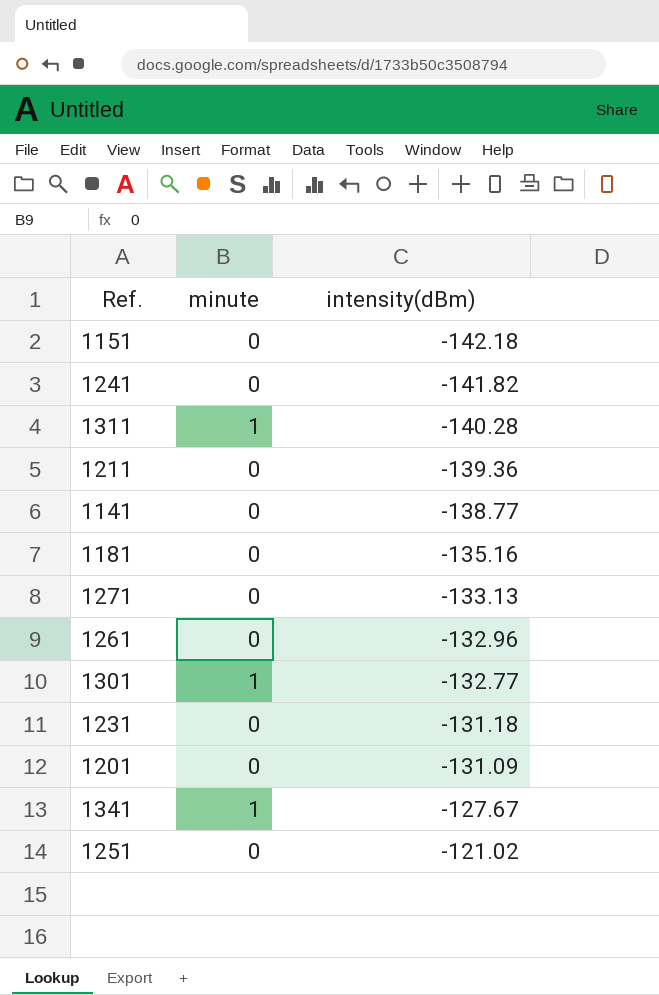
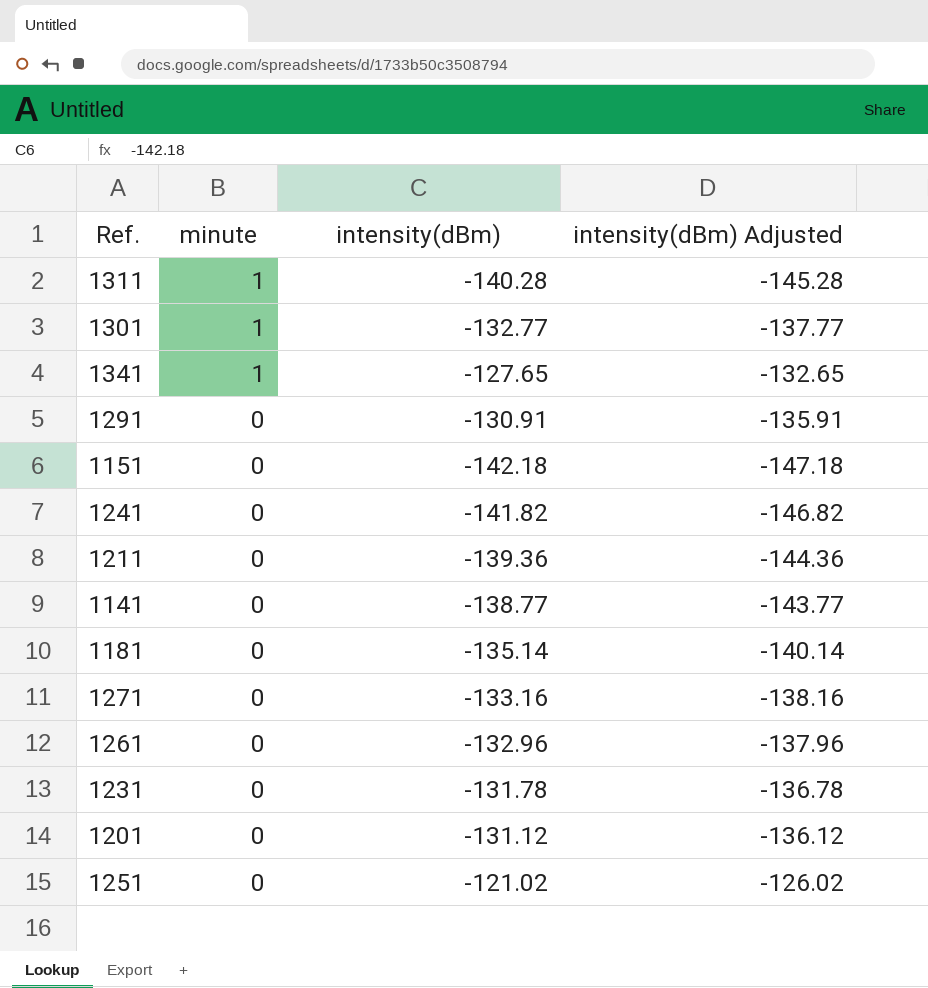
row order: intensity(dBm) ascending -> minute descending
column intensity(dBm) Adjusted | formula: none -> [intensity(dBm)] - 5
1341 | intensity(dBm): -127.67 -> -127.65
row 1291: none -> 0 | -130.91 | -135.91
1181 | intensity(dBm): -135.16 -> -135.14
1271 | intensity(dBm): -133.13 -> -133.16
1231 | intensity(dBm): -131.18 -> -131.78
1201 | intensity(dBm): -131.09 -> -131.12

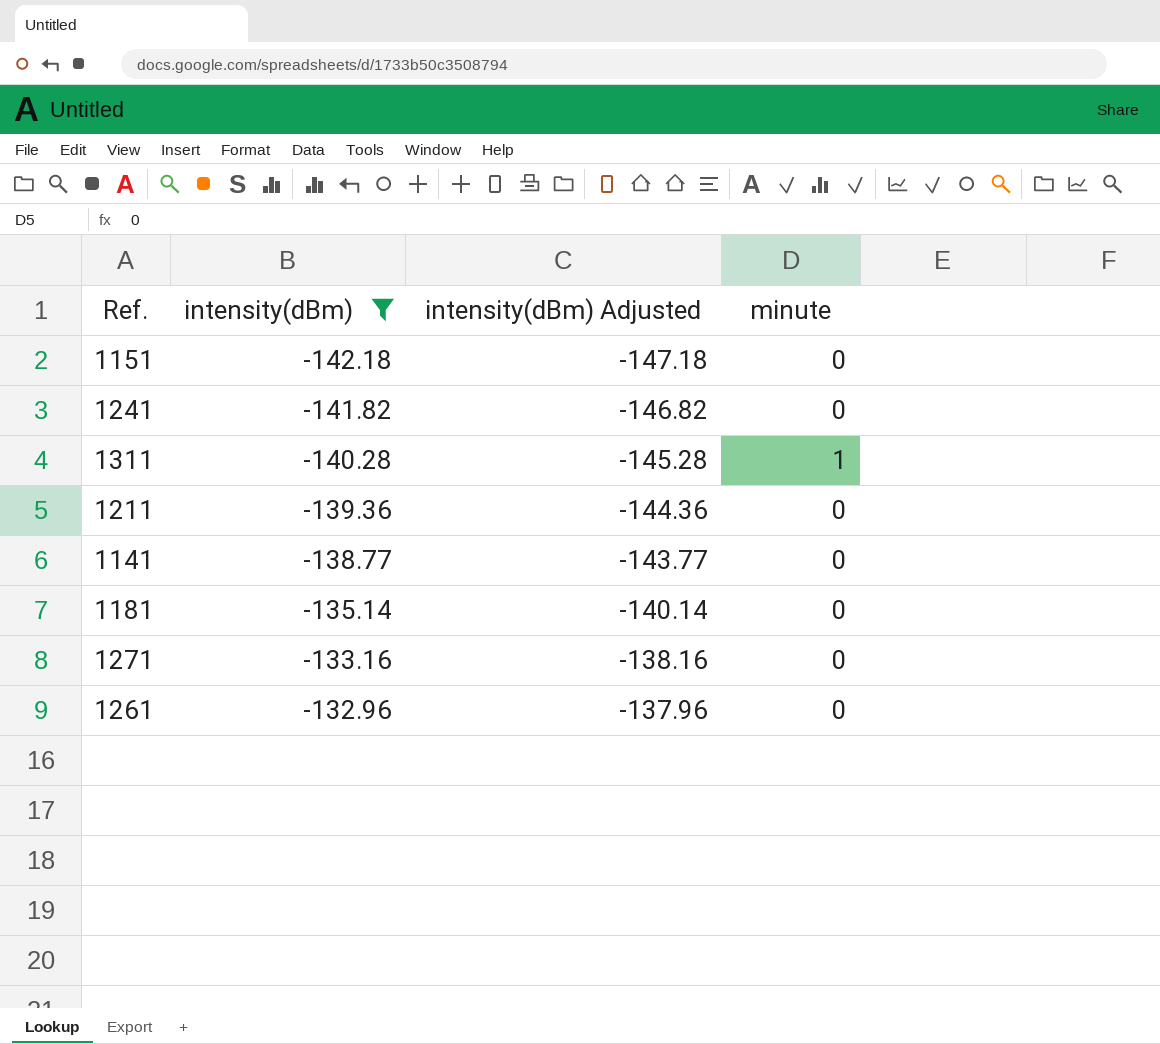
filter: none -> intensity(dBm) <= -132.96
row order: minute descending -> intensity(dBm) ascending
column minute | position: 2 -> 4

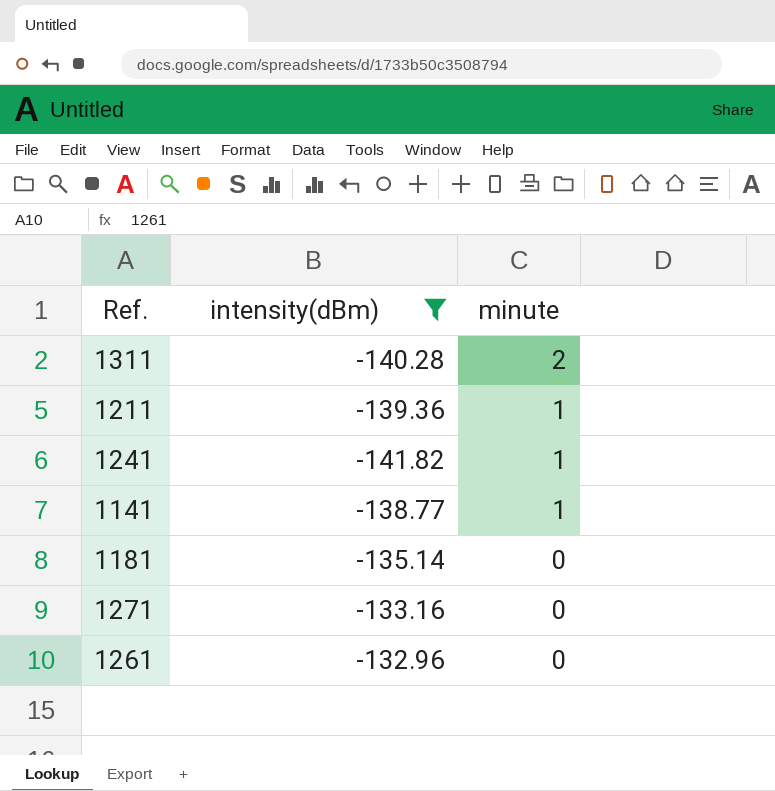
row order: intensity(dBm) ascending -> minute descending
column intensity(dBm) Adjusted | formula: [intensity(dBm)] - 5 -> none
row 1151: -142.18 | -147.18 | 0 -> none
1311 | minute: 1 -> 2
1211 | minute: 0 -> 1
1241 | minute: 0 -> 1
1141 | minute: 0 -> 1

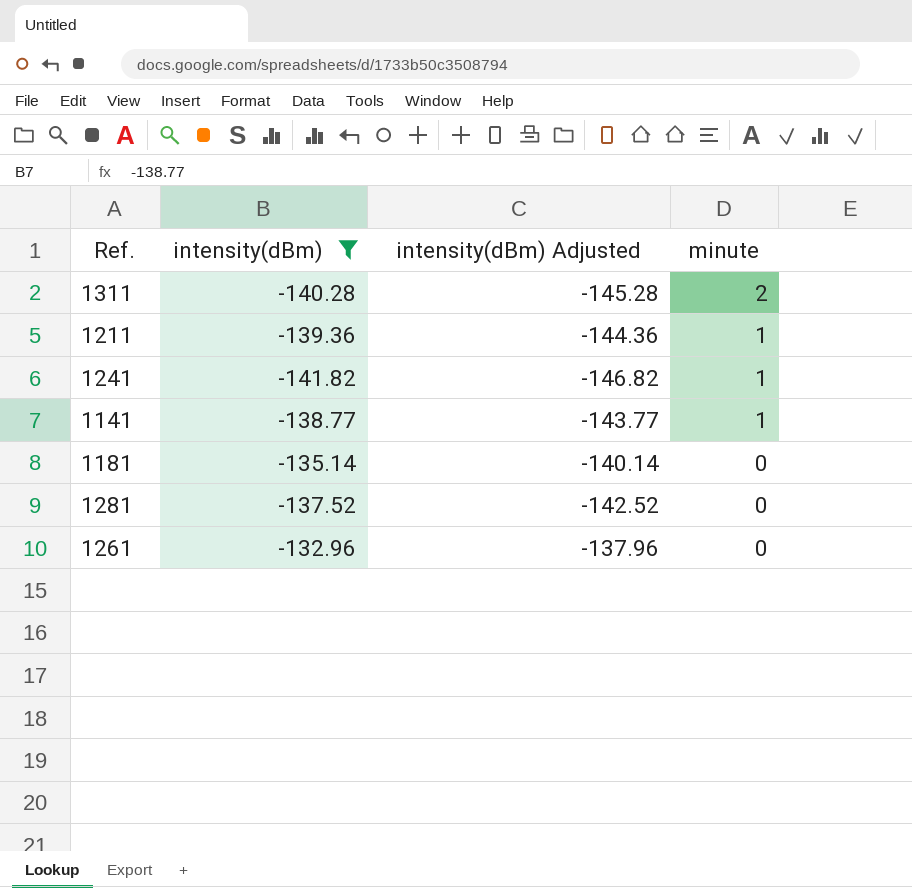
column intensity(dBm) Adjusted | formula: none -> [intensity(dBm)] - 5
row 1271: -133.16 | 0 -> none
row 1281: none -> -137.52 | -142.52 | 0

